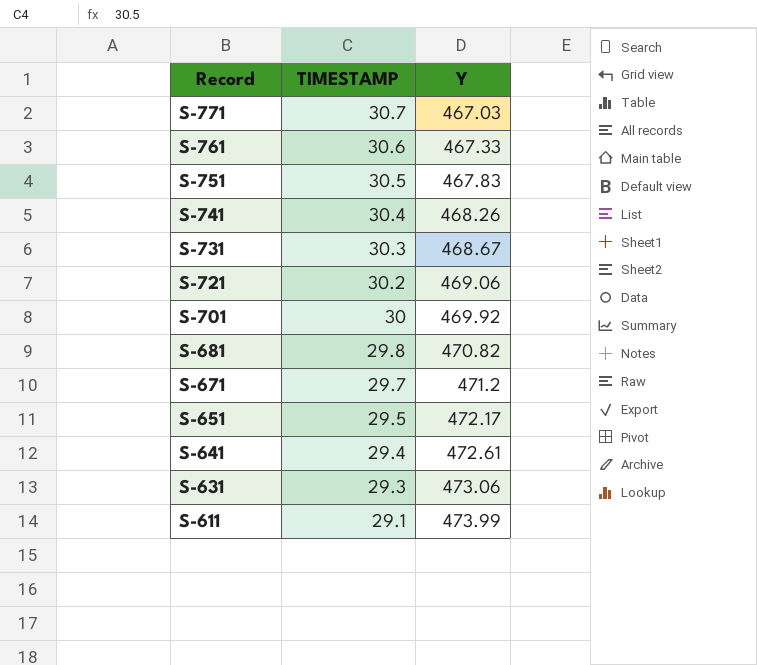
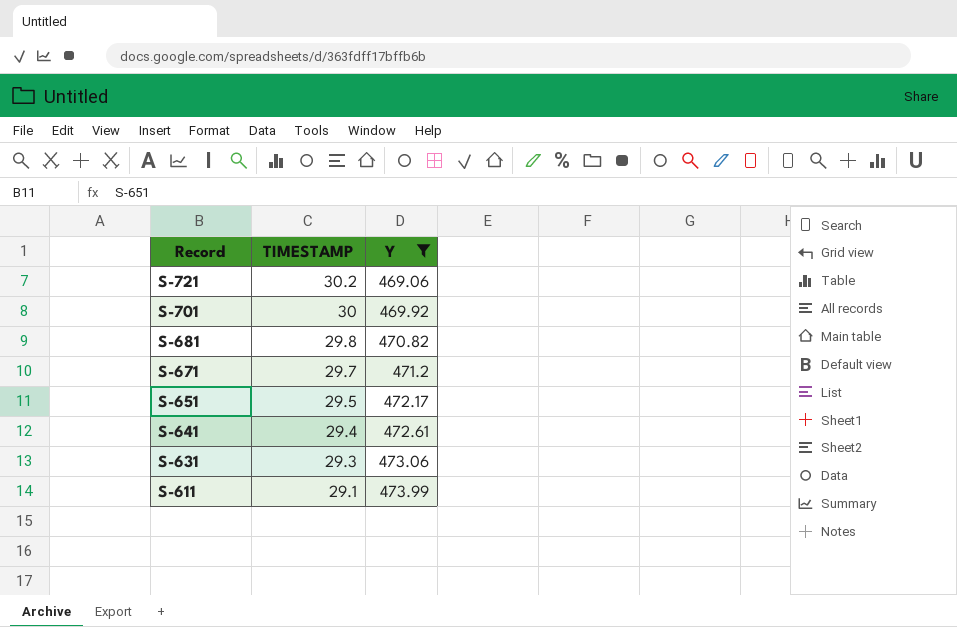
filter: none -> Y >= 469.06

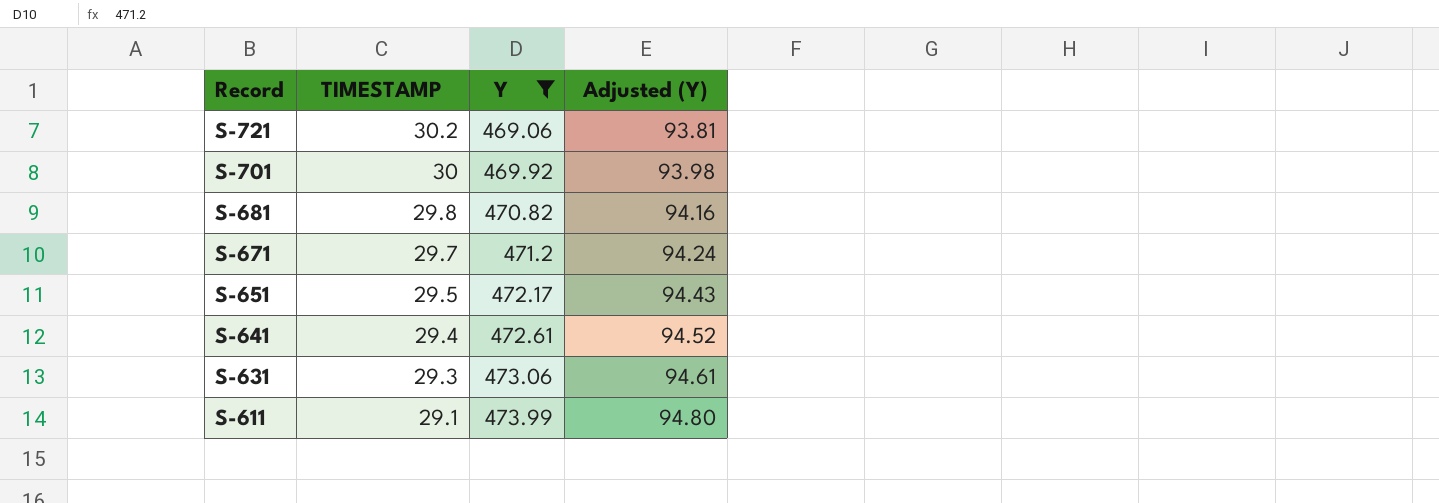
column Adjusted (Y) | formula: none -> [Y] * 0.2

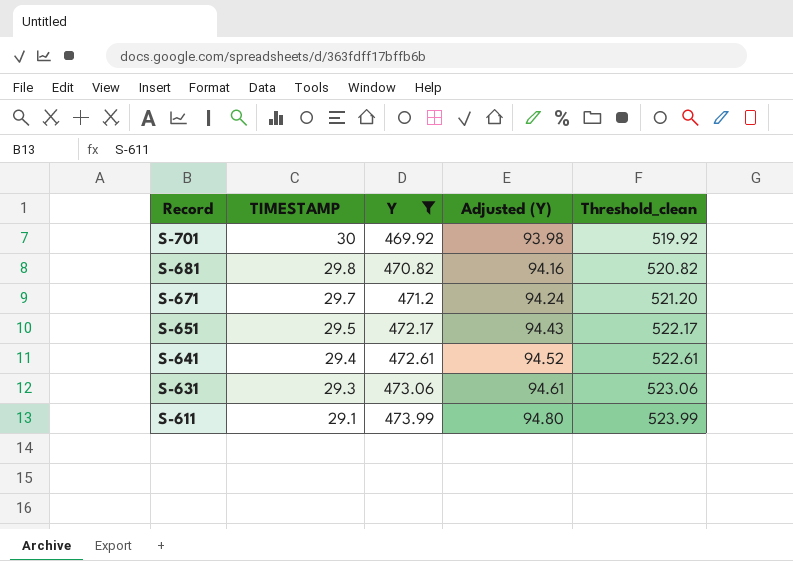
column Threshold_clean | formula: none -> [Y] + 50
row S-721: 30.2 | 469.06 | 93.81 -> none

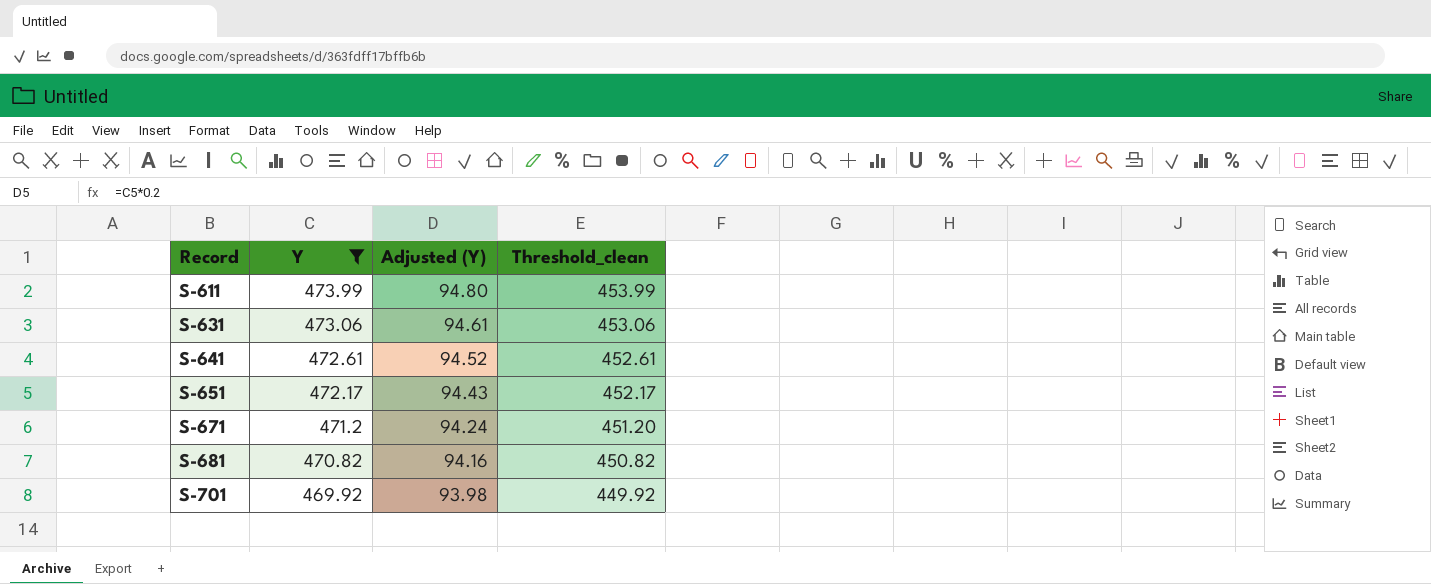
row order: Record descending -> Record ascending
column TIMESTAMP | position: 2 -> none
column Threshold_clean | formula: [Y] + 50 -> [Y] - 20

